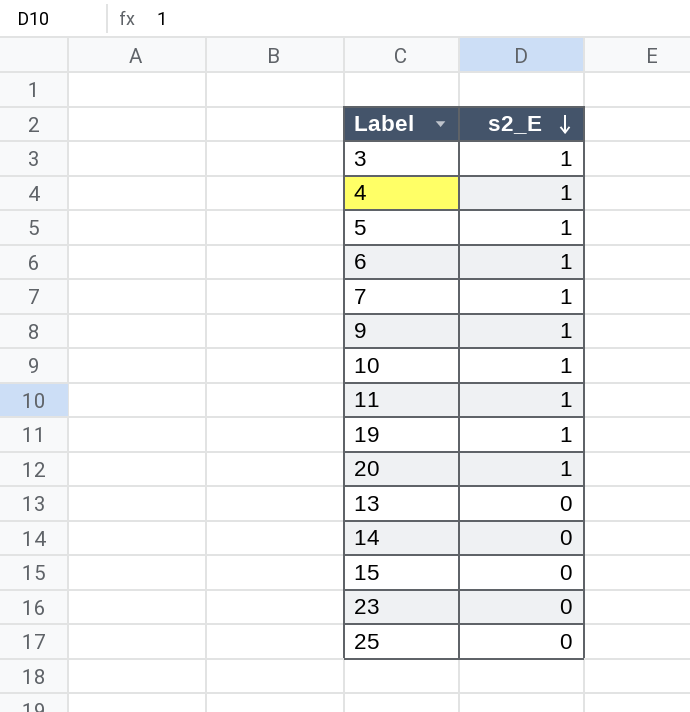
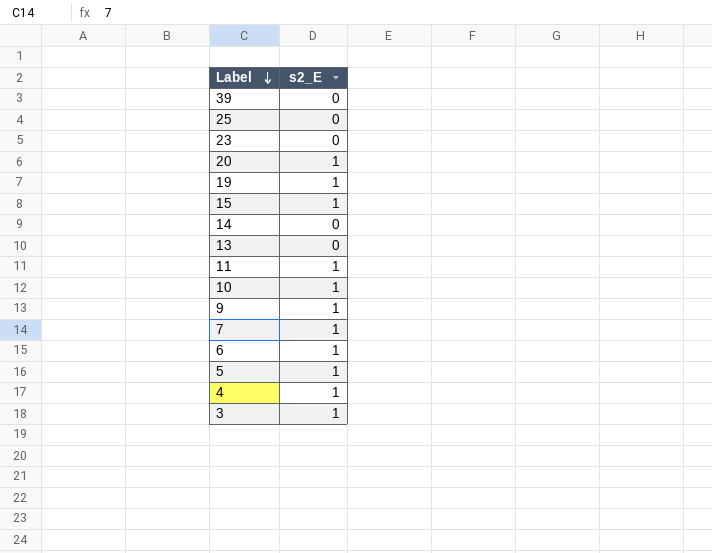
row order: s2_E descending -> Label descending
row 39: none -> 0
15 | s2_E: 0 -> 1

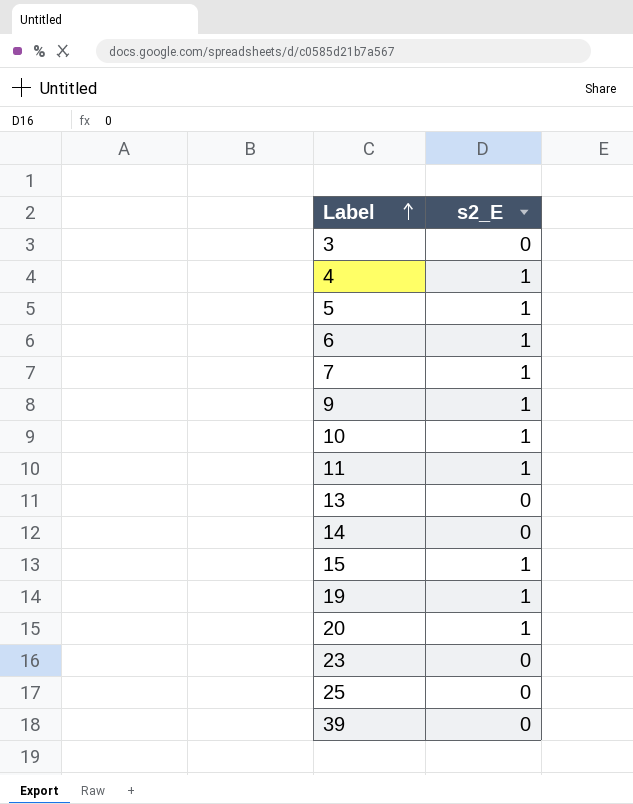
row order: Label descending -> Label ascending
3 | s2_E: 1 -> 0

